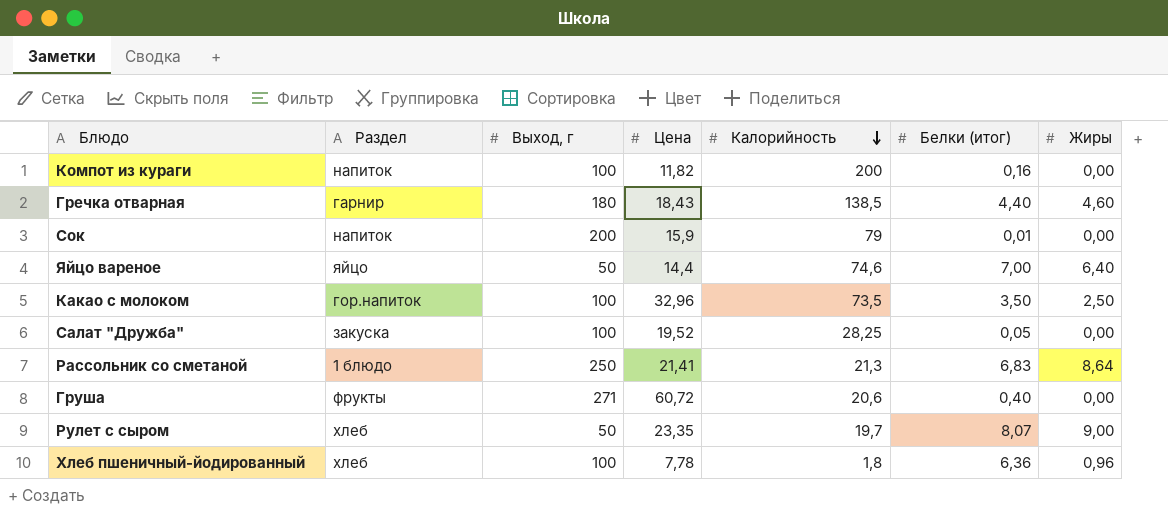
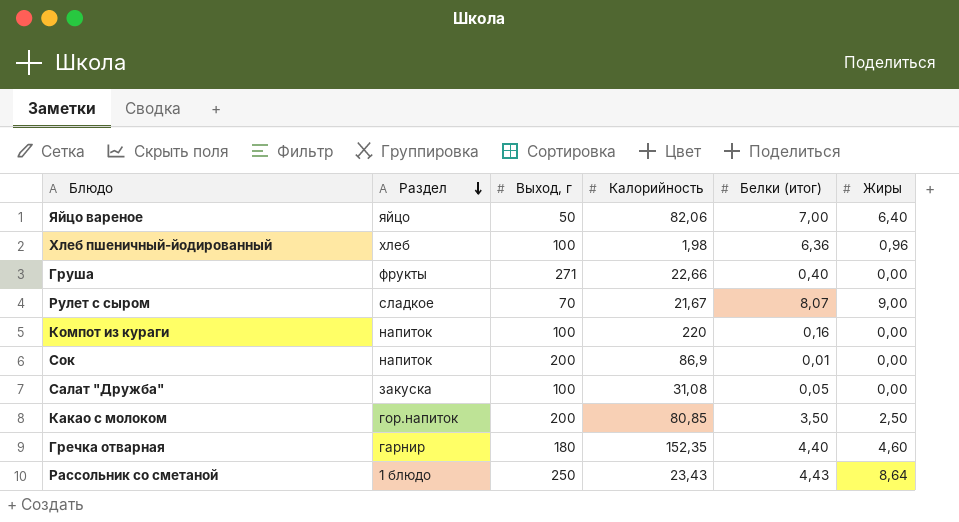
row order: Калорийность descending -> Раздел descending
column Цена | position: 4 -> none
Яйцо вареное | Калорийность: 74,6 -> 82,06
Хлеб пшеничный-йодированный | Калорийность: 1,8 -> 1,98
Груша | Калорийность: 20,6 -> 22,66
Рулет с сыром | Раздел: хлеб -> сладкое
Рулет с сыром | Выход, г: 50 -> 70
Рулет с сыром | Калорийность: 19,7 -> 21,67
Компот из кураги | Калорийность: 200 -> 220
Сок | Калорийность: 79 -> 86,9
Салат "Дружба" | Калорийность: 28,25 -> 31,08
Какао с молоком | Выход, г: 100 -> 200
Какао с молоком | Калорийность: 73,5 -> 80,85
Гречка отварная | Калорийность: 138,5 -> 152,35
Рассольник со сметаной | Калорийность: 21,3 -> 23,43
Рассольник со сметаной | Белки (итог): 6,83 -> 4,43

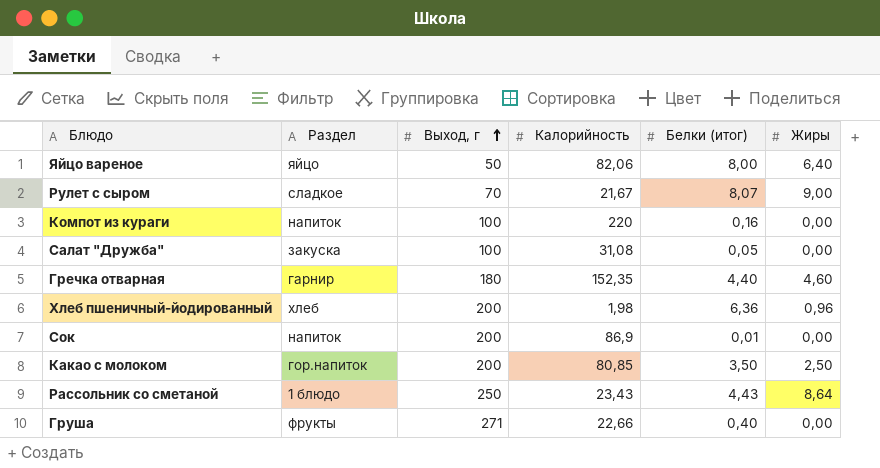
row order: Раздел descending -> Выход, г ascending
Яйцо вареное | Белки (итог): 7,00 -> 8,00
Хлеб пшеничный-йодированный | Выход, г: 100 -> 200

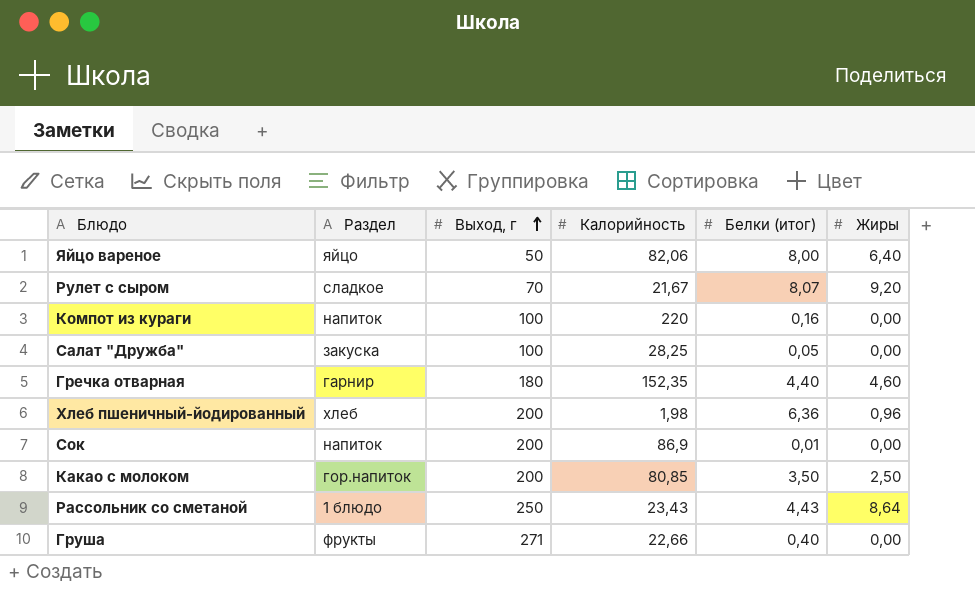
Рулет с сыром | Жиры: 9,00 -> 9,20
Салат "Дружба" | Калорийность: 31,08 -> 28,25

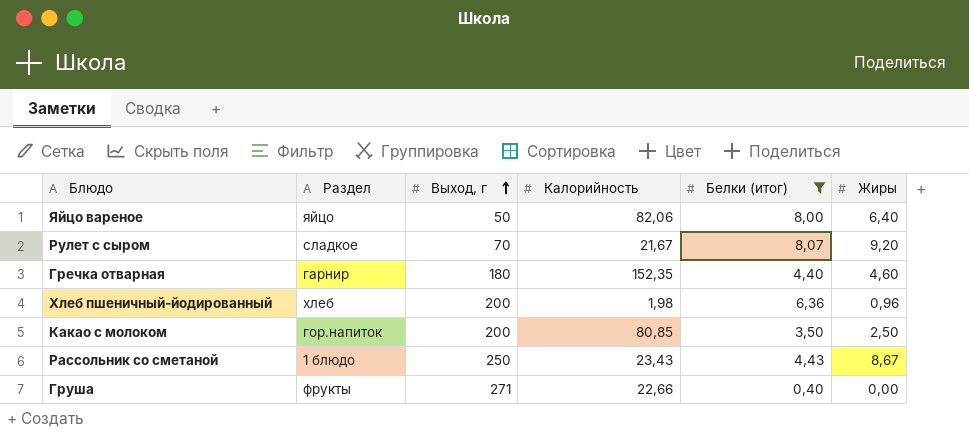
filter: none -> Белки (итог) >= 0,40
Рассольник со сметаной | Жиры: 8,64 -> 8,67

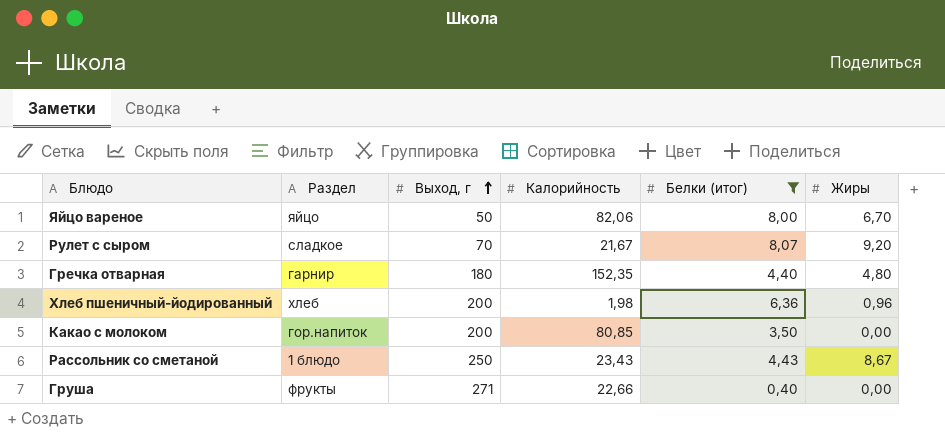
Яйцо вареное | Жиры: 6,40 -> 6,70
Гречка отварная | Жиры: 4,60 -> 4,80
Какао с молоком | Жиры: 2,50 -> 0,00

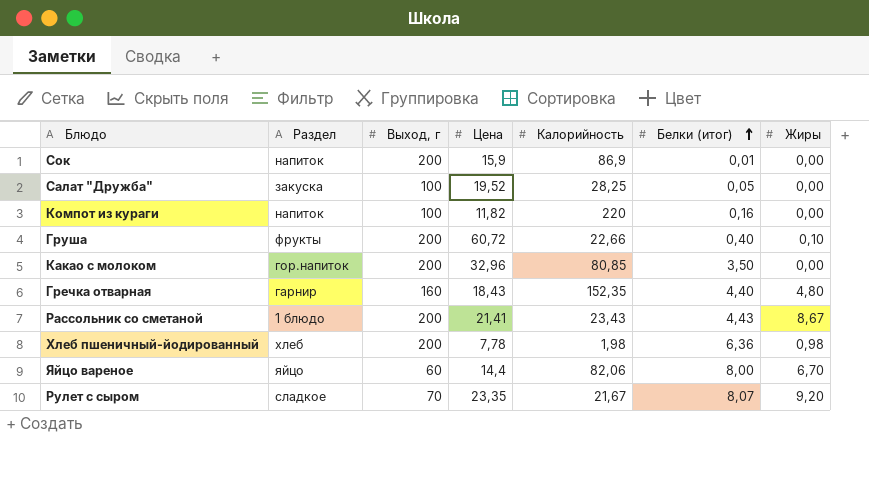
filter: Белки (итог) >= 0,40 -> none
row order: Выход, г ascending -> Белки (итог) ascending
column Цена | position: none -> 4
Груша | Выход, г: 271 -> 200
Груша | Жиры: 0,00 -> 0,10
Гречка отварная | Выход, г: 180 -> 160
Рассольник со сметаной | Выход, г: 250 -> 200
Хлеб пшеничный-йодированный | Жиры: 0,96 -> 0,98
Яйцо вареное | Выход, г: 50 -> 60

